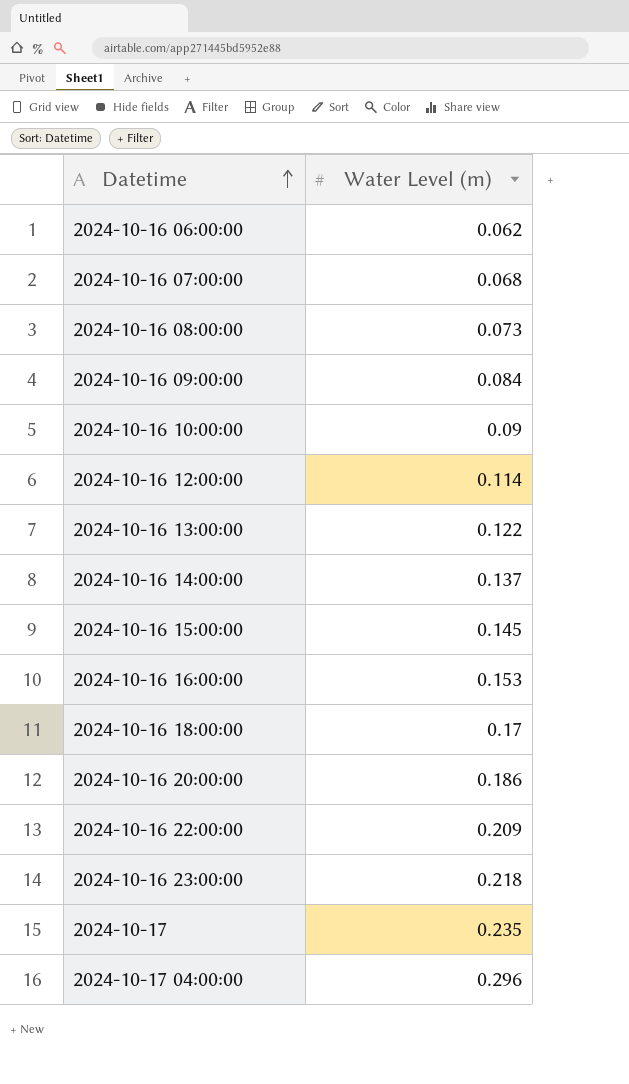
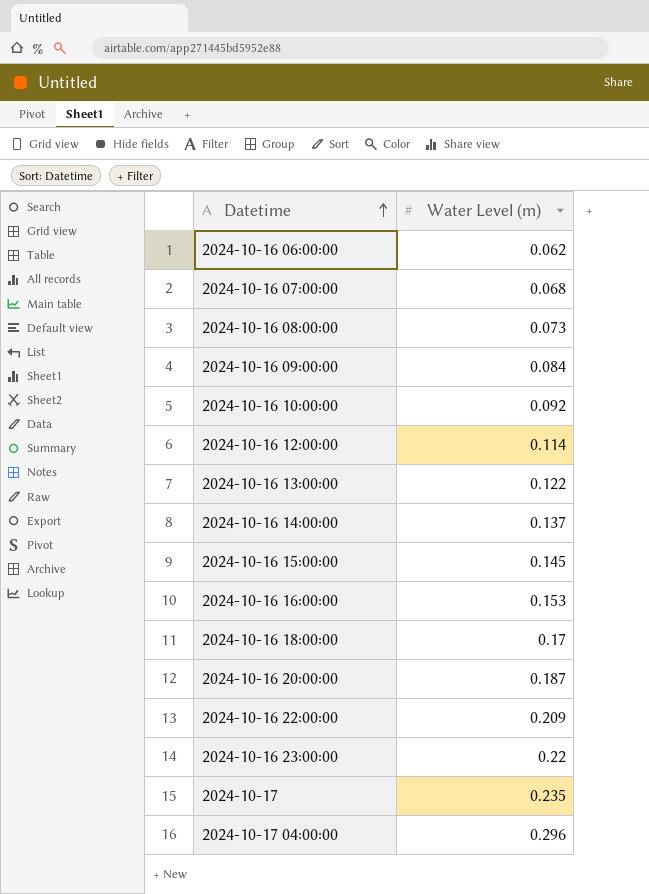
2024-10-16 10:00:00 | Water Level (m): 0.09 -> 0.092
2024-10-16 20:00:00 | Water Level (m): 0.186 -> 0.187
2024-10-16 23:00:00 | Water Level (m): 0.218 -> 0.22

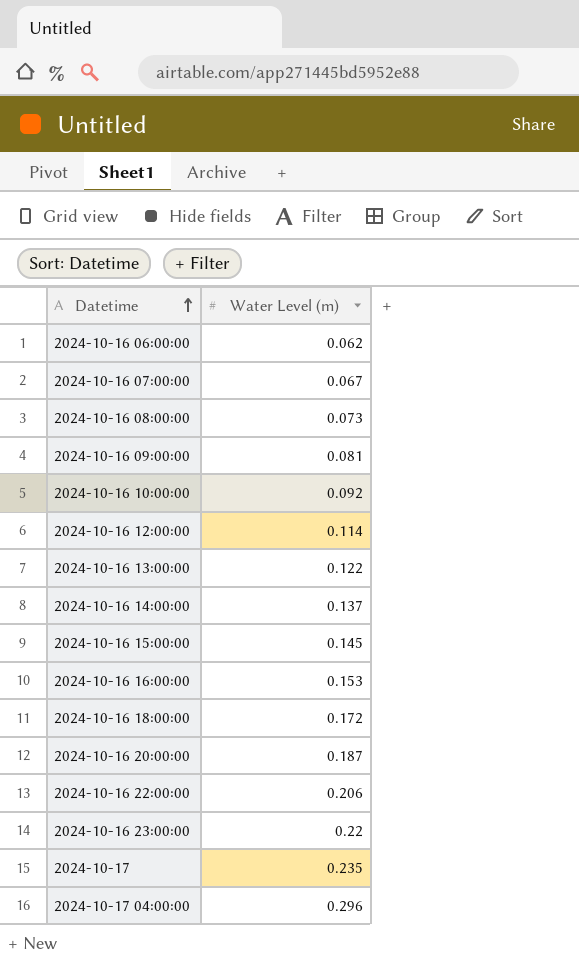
2024-10-16 07:00:00 | Water Level (m): 0.068 -> 0.067
2024-10-16 09:00:00 | Water Level (m): 0.084 -> 0.081
2024-10-16 18:00:00 | Water Level (m): 0.17 -> 0.172
2024-10-16 22:00:00 | Water Level (m): 0.209 -> 0.206

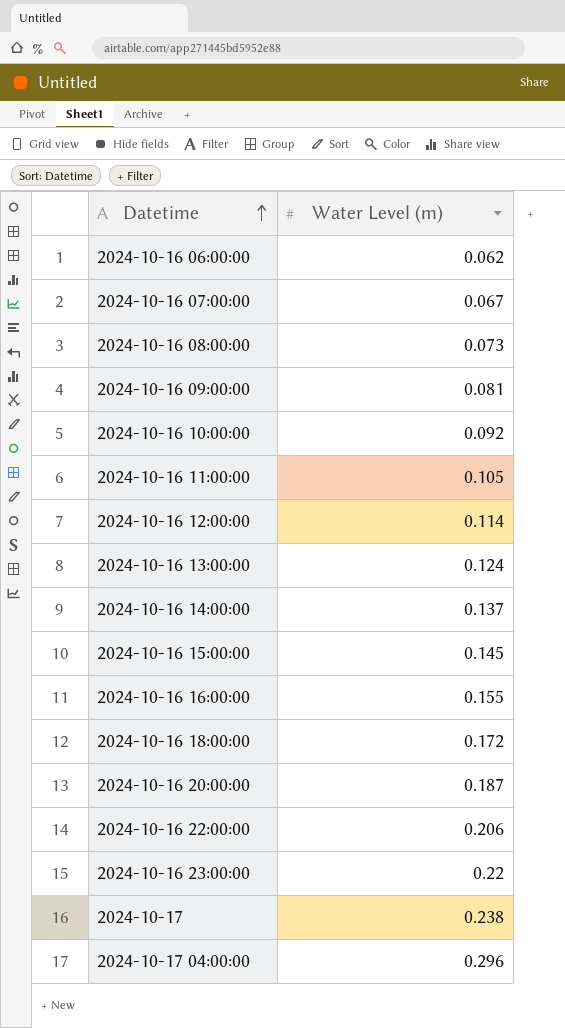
row 2024-10-16 11:00:00: none -> 0.105
2024-10-16 13:00:00 | Water Level (m): 0.122 -> 0.124
2024-10-16 16:00:00 | Water Level (m): 0.153 -> 0.155
2024-10-17 | Water Level (m): 0.235 -> 0.238

